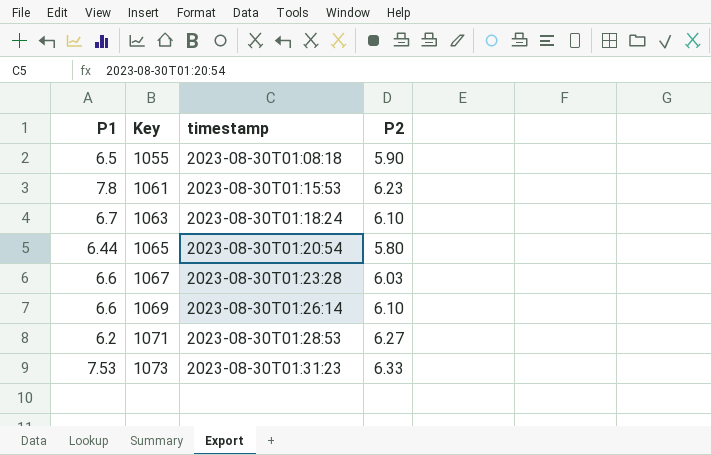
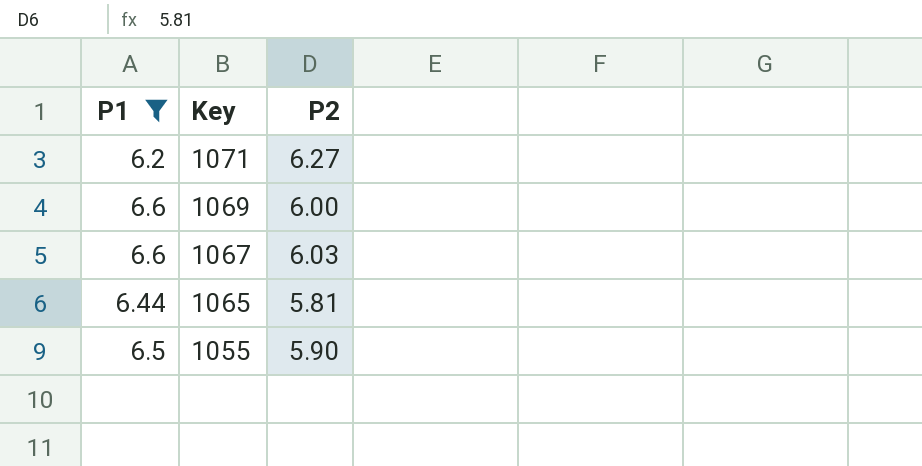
filter: none -> P1 <= 6.6
row order: Key ascending -> Key descending
column timestamp | position: 3 -> none
1069 | P2: 6.10 -> 6.00
1065 | P2: 5.80 -> 5.81

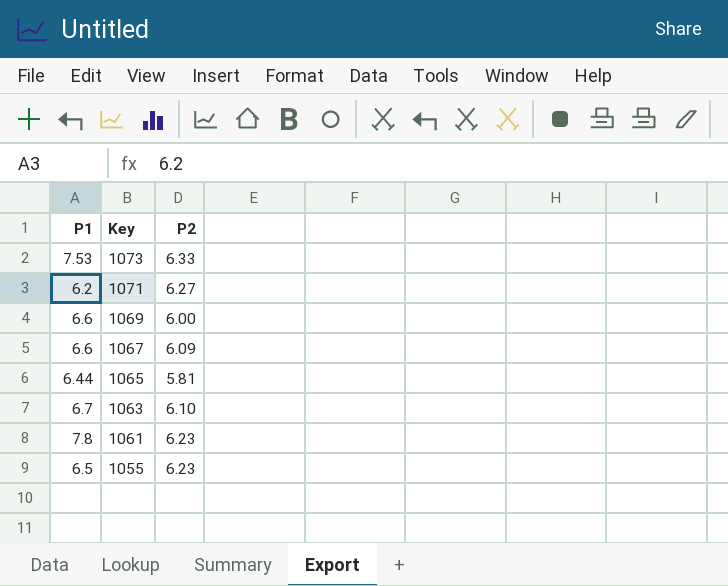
filter: P1 <= 6.6 -> none
1067 | P2: 6.03 -> 6.09
1055 | P2: 5.90 -> 6.23

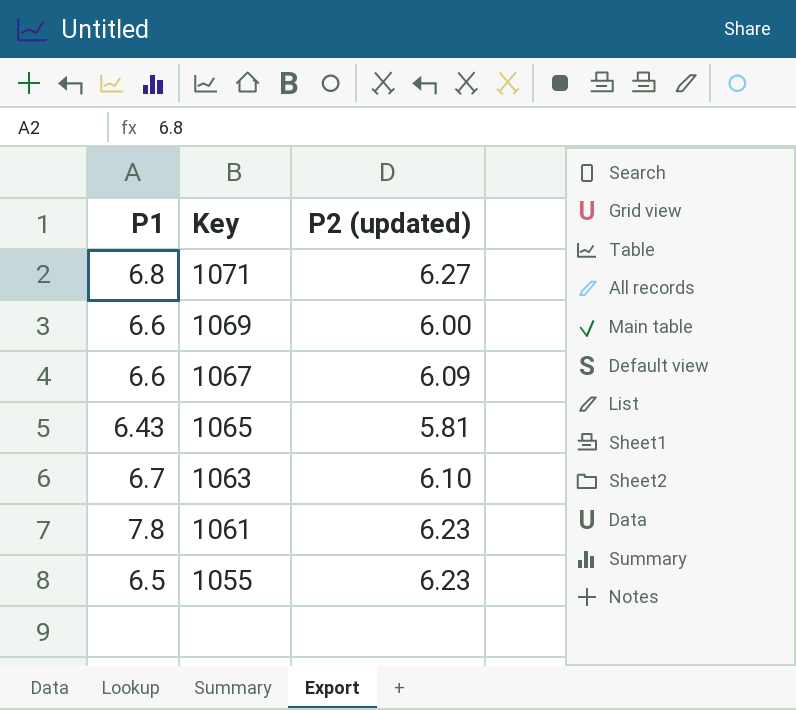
column name: P2 -> P2 (updated)
row 1073: 7.53 | 6.33 -> none
1071 | P1: 6.2 -> 6.8
1065 | P1: 6.44 -> 6.43

